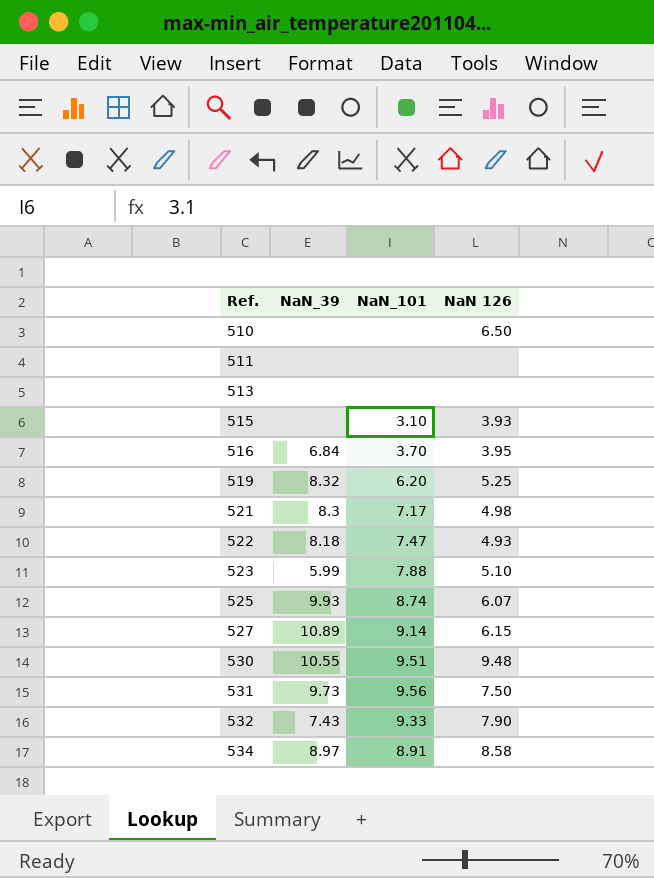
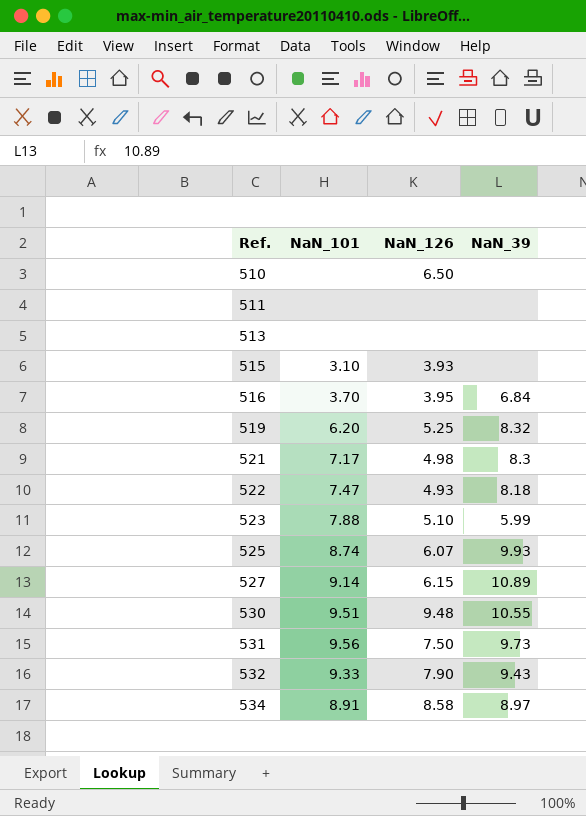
column name: NaN 126 -> NaN_126
column NaN_39 | position: 2 -> 4
532 | NaN_39: 7.43 -> 9.43

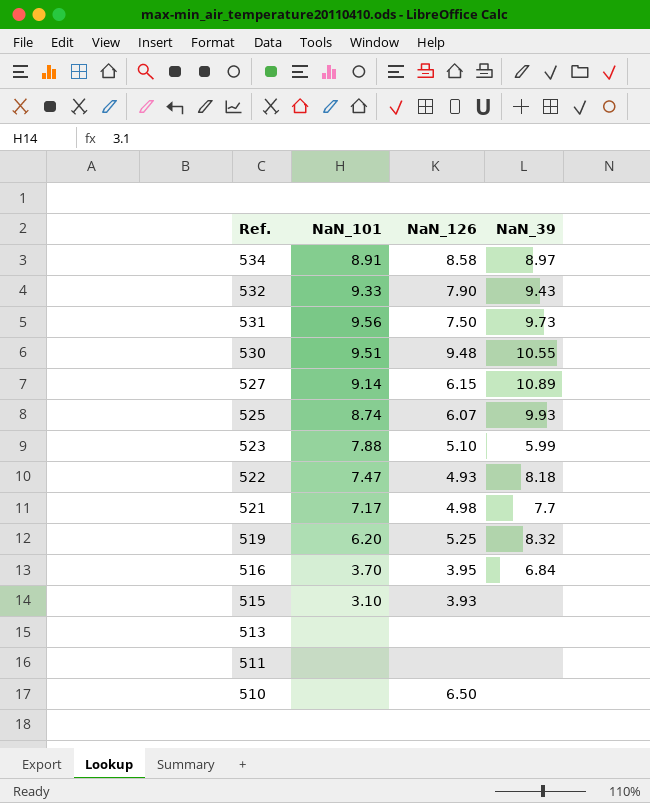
row order: Ref. ascending -> Ref. descending
521 | NaN_39: 8.3 -> 7.7

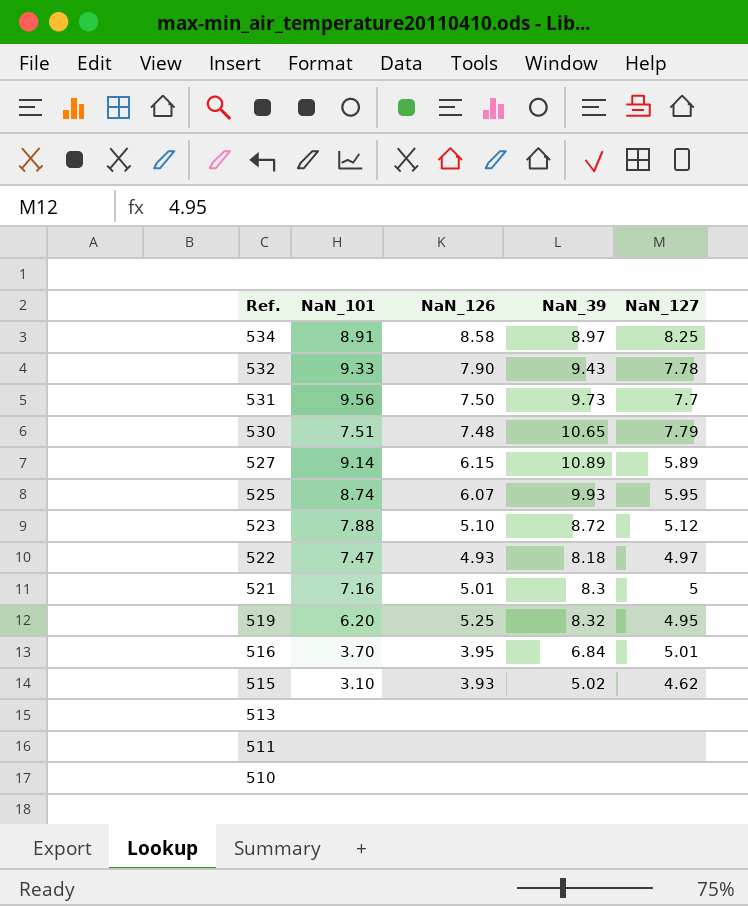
column NaN_127 | position: none -> 5
530 | NaN_101: 9.51 -> 7.51
530 | NaN_126: 9.48 -> 7.48
530 | NaN_39: 10.55 -> 10.65
523 | NaN_39: 5.99 -> 8.72
521 | NaN_101: 7.17 -> 7.16
521 | NaN_126: 4.98 -> 5.01
521 | NaN_39: 7.7 -> 8.3
515 | NaN_39: none -> 5.02
510 | NaN_126: 6.50 -> none

